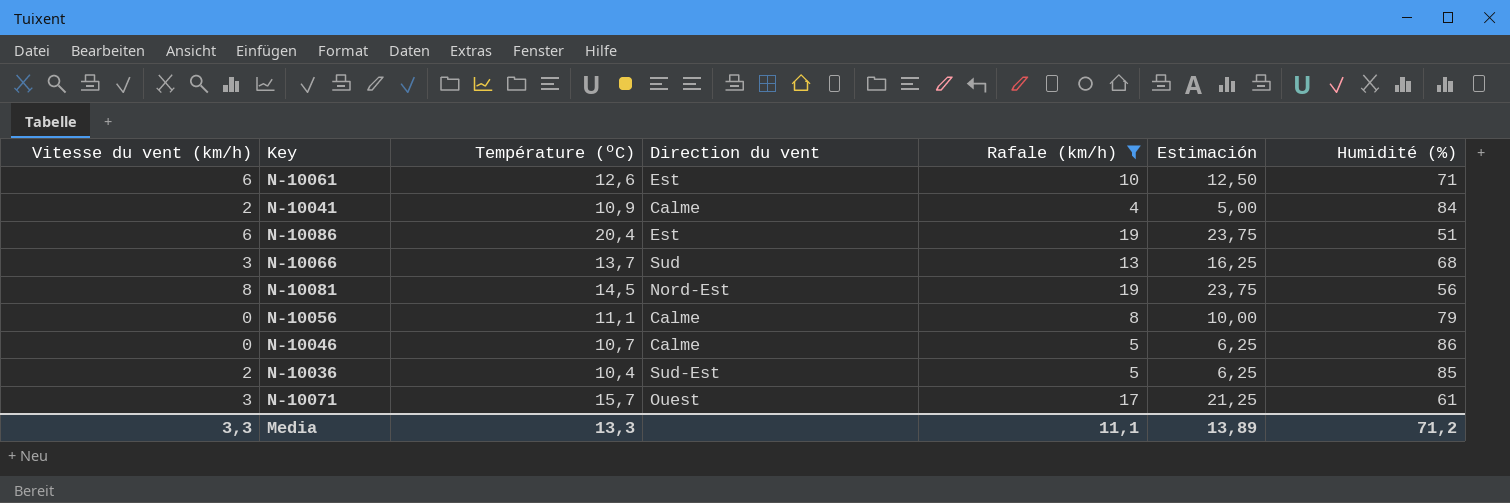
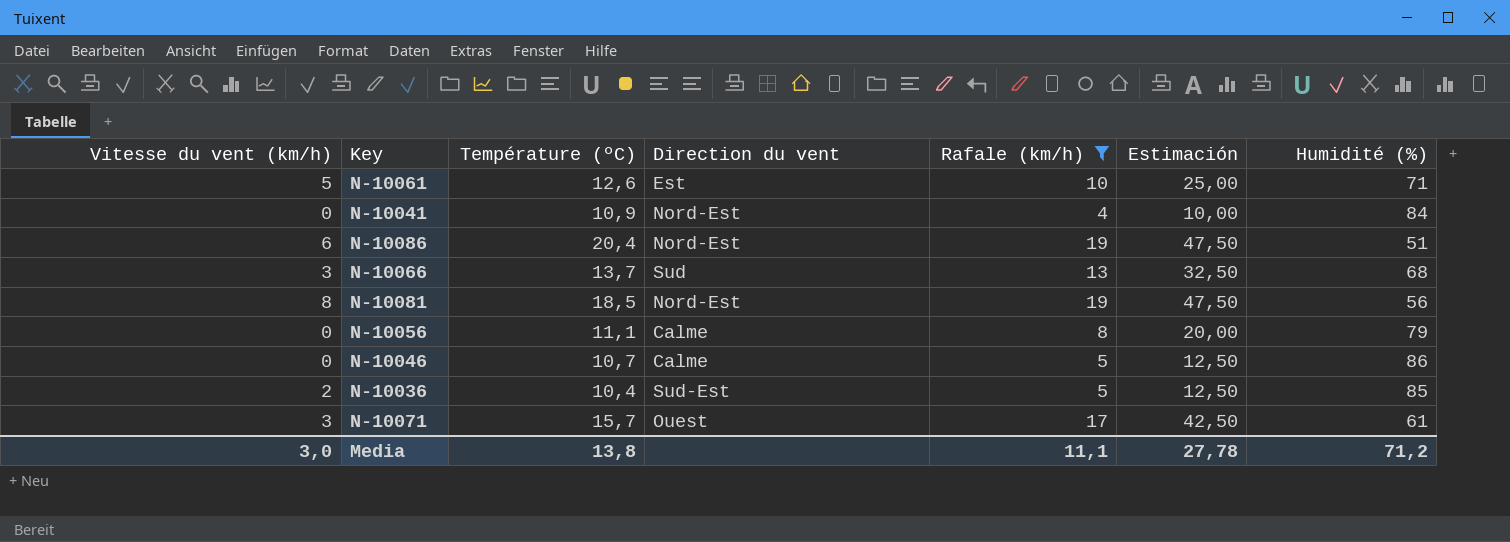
column Estimación | formula: [Rafale (km/h)] * 1,25 -> [Rafale (km/h)] * 2,5
N-10061 | Vitesse du vent (km/h): 6 -> 5
N-10041 | Vitesse du vent (km/h): 2 -> 0
N-10041 | Direction du vent: Calme -> Nord-Est
N-10086 | Direction du vent: Est -> Nord-Est
N-10081 | Température (ºC): 14,5 -> 18,5
Media | Vitesse du vent (km/h): 3,3 -> 3,0
Media | Température (ºC): 13,3 -> 13,8
Media | Estimación: 13,89 -> 27,78

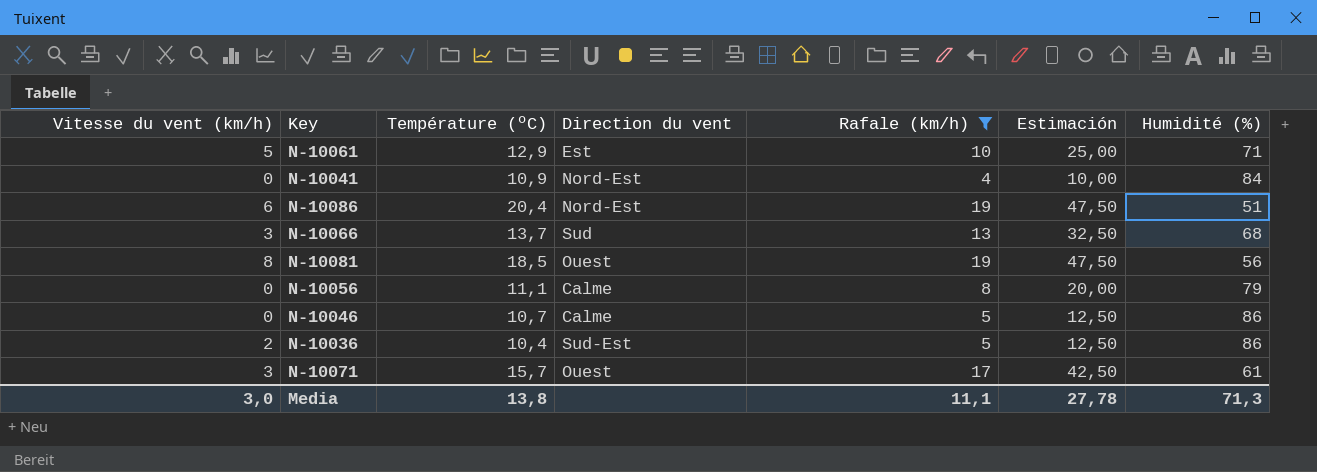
N-10061 | Température (ºC): 12,6 -> 12,9
N-10081 | Direction du vent: Nord-Est -> Ouest
N-10036 | Humidité (%): 85 -> 86
Media | Humidité (%): 71,2 -> 71,3

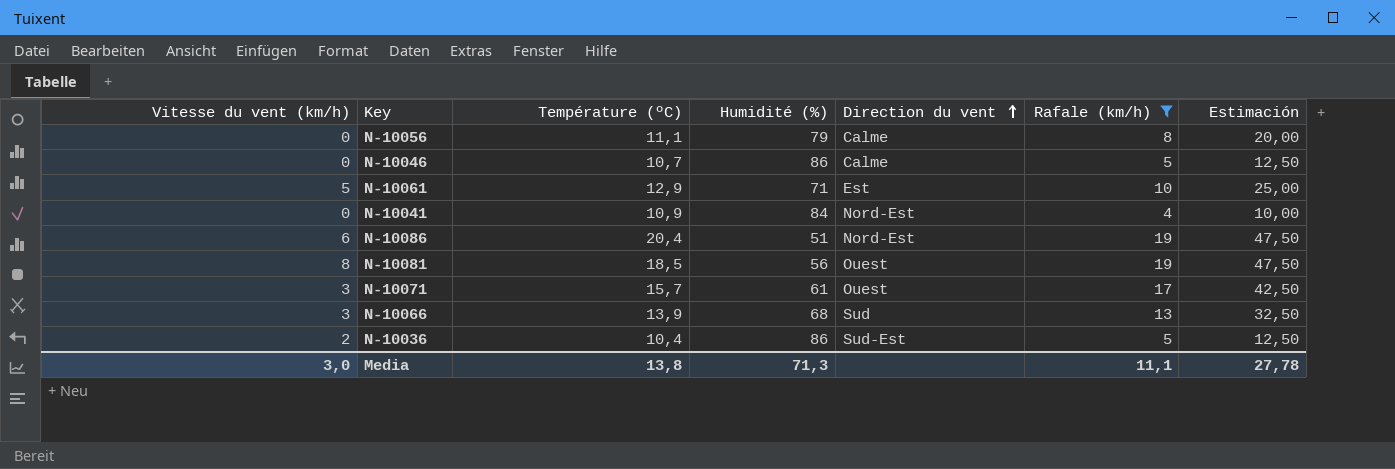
row order: none -> Direction du vent ascending
column Humidité (%) | position: 7 -> 4
N-10066 | Température (ºC): 13,7 -> 13,9

